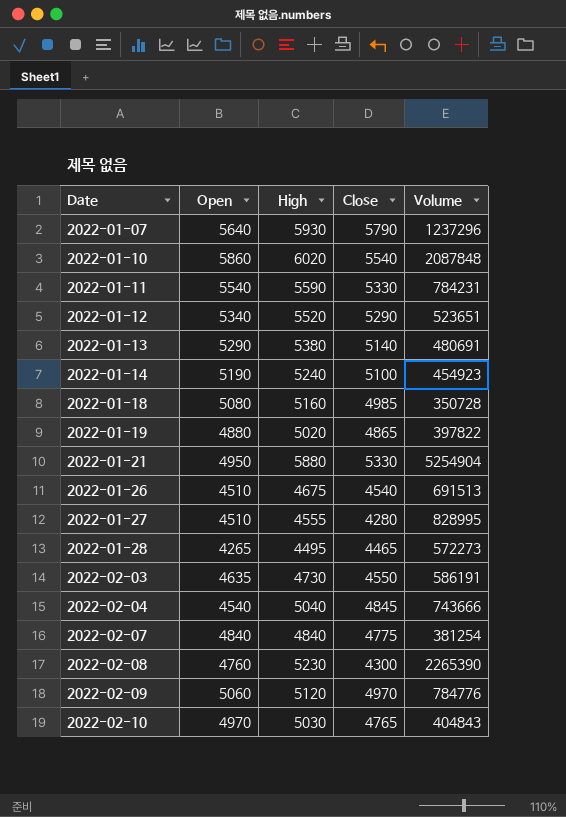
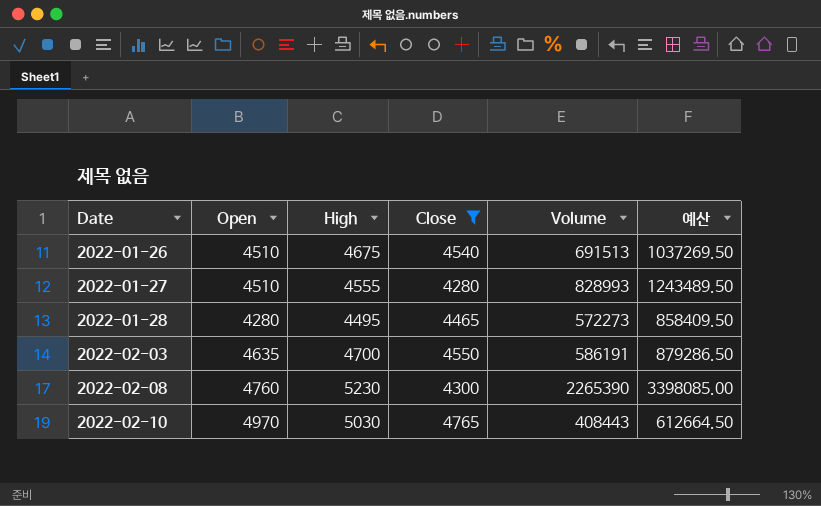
filter: none -> Close <= 4765
column 예산 | formula: none -> [Volume] * 1.5
2022-01-27 | Volume: 828995 -> 828993
2022-01-28 | Open: 4265 -> 4280
2022-02-03 | High: 4730 -> 4700
2022-02-10 | Volume: 404843 -> 408443

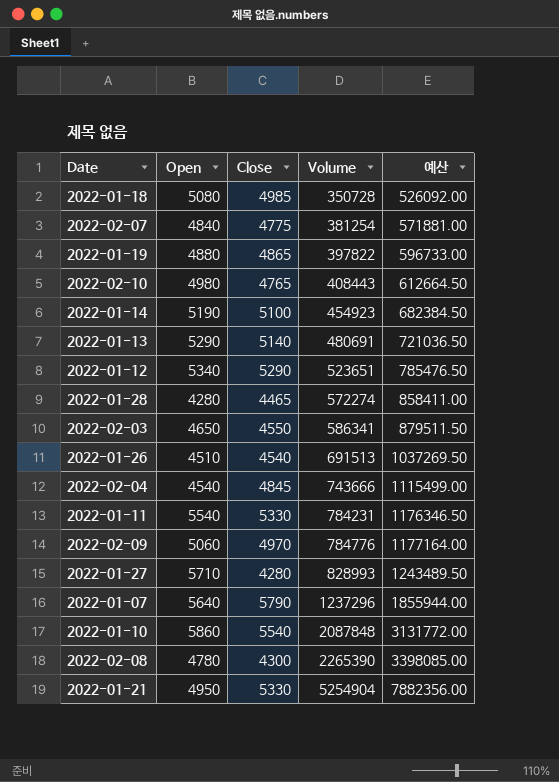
filter: Close <= 4765 -> none
row order: Date ascending -> Volume ascending
column High | position: 3 -> none
2022-02-10 | Open: 4970 -> 4980
2022-01-28 | Volume: 572273 -> 572274
2022-01-28 | 예산: 858409.50 -> 858411.00
2022-02-03 | Open: 4635 -> 4650
2022-02-03 | Volume: 586191 -> 586341
2022-02-03 | 예산: 879286.50 -> 879511.50
2022-01-27 | Open: 4510 -> 5710
2022-02-08 | Open: 4760 -> 4780

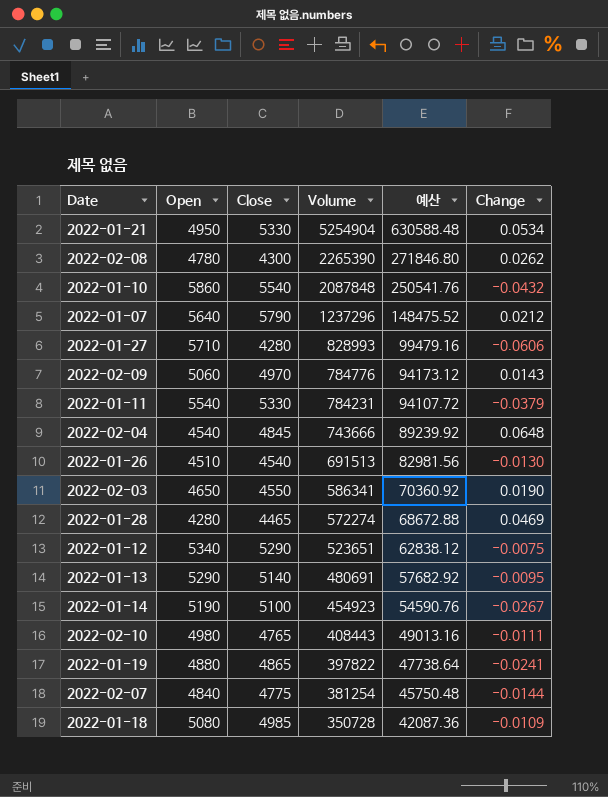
row order: Volume ascending -> Volume descending
column 예산 | formula: [Volume] * 1.5 -> [Volume] * 0.12
column Change | position: none -> 6

